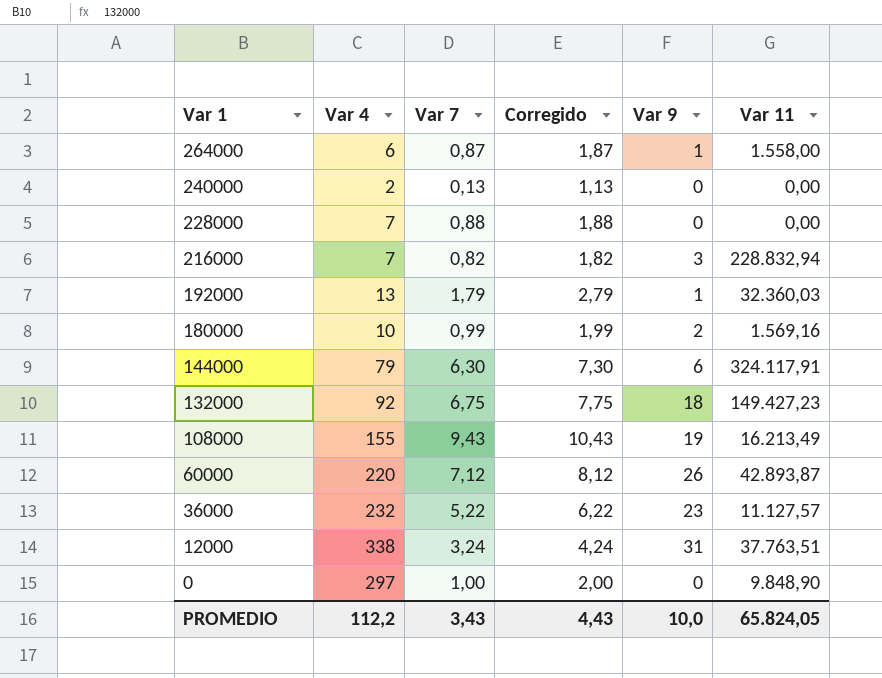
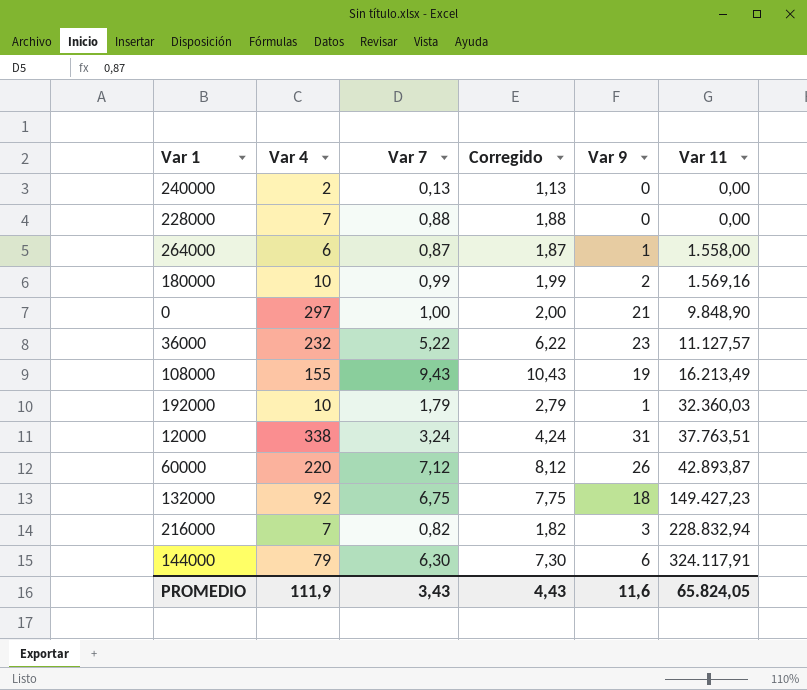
row order: Var 1 descending -> Var 11 ascending
0 | Var 9: 0 -> 21
192000 | Var 4: 13 -> 10
PROMEDIO | Var 4: 112,2 -> 111,9
PROMEDIO | Var 9: 10,0 -> 11,6

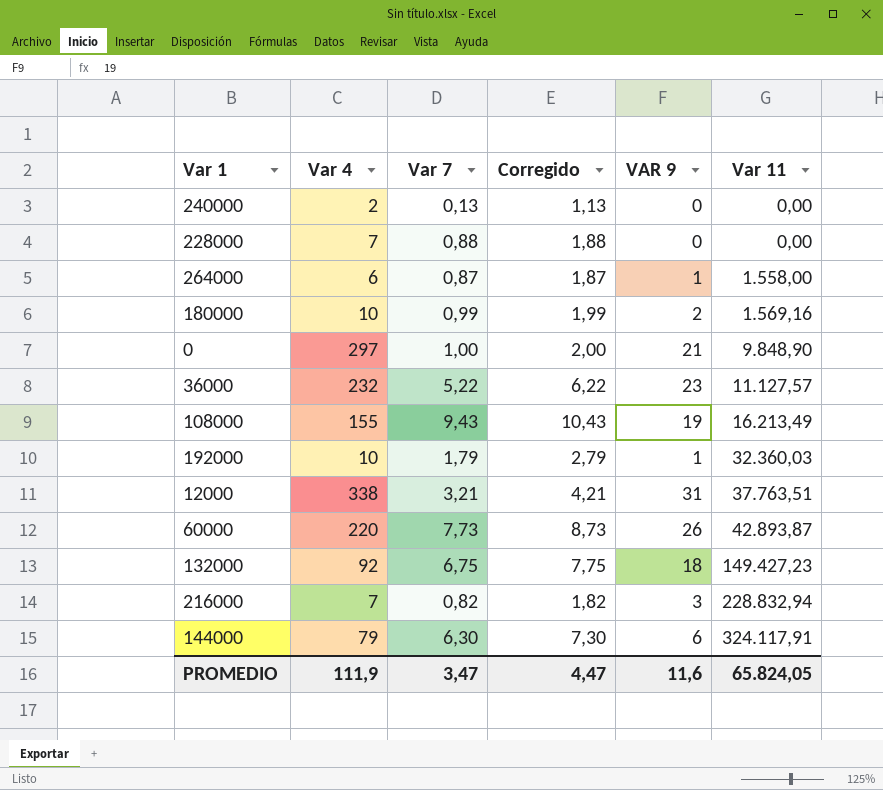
column name: Var 9 -> VAR 9
12000 | Var 7: 3,24 -> 3,21
12000 | Corregido: 4,24 -> 4,21
60000 | Var 7: 7,12 -> 7,73
60000 | Corregido: 8,12 -> 8,73
PROMEDIO | Var 7: 3,43 -> 3,47
PROMEDIO | Corregido: 4,43 -> 4,47

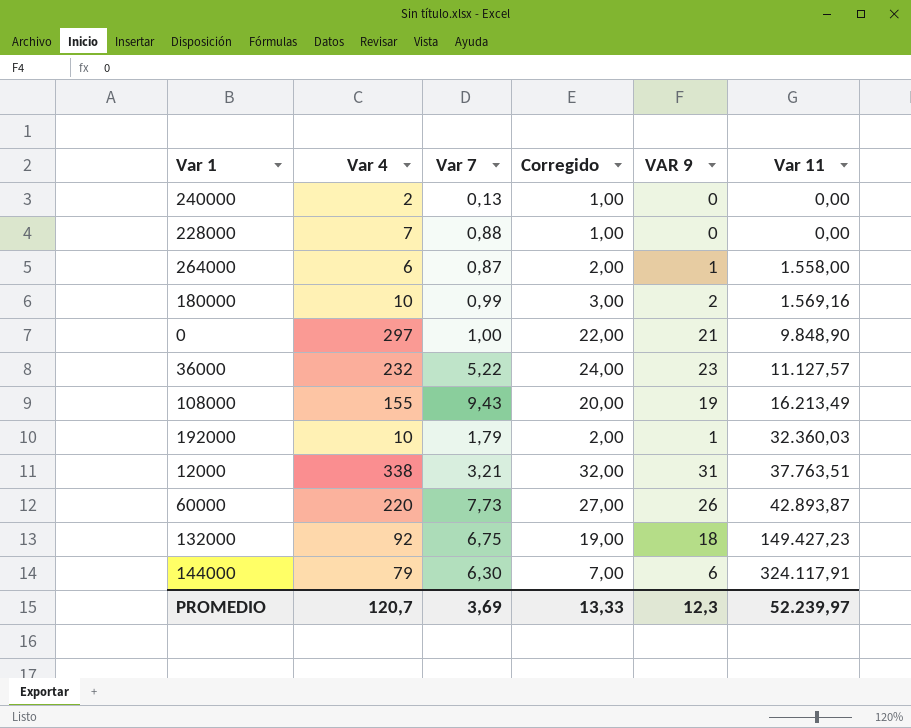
column Corregido | formula: [Var 7] + 1 -> [VAR 9] + 1
row 216000: 7 | 0,82 | 1,82 | 3 | 228.832,94 -> none
PROMEDIO | Var 4: 111,9 -> 120,7
PROMEDIO | Var 7: 3,47 -> 3,69
PROMEDIO | Corregido: 4,47 -> 13,33
PROMEDIO | VAR 9: 11,6 -> 12,3
PROMEDIO | Var 11: 65.824,05 -> 52.239,97

